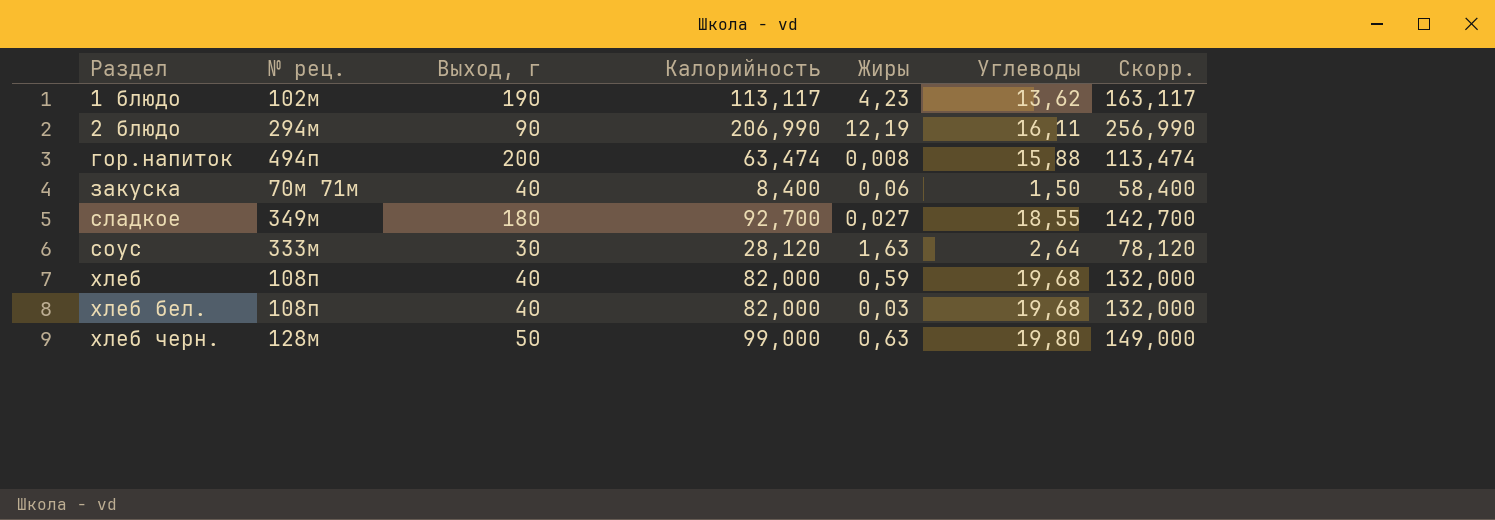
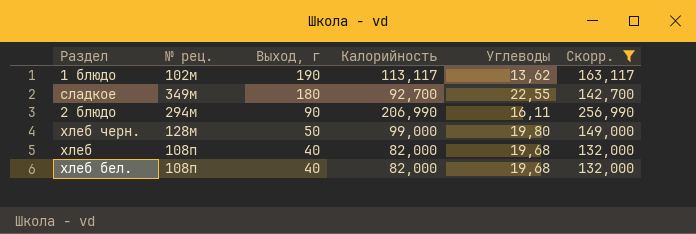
filter: none -> Скорр. >= 132,000
row order: Раздел ascending -> Выход, г descending
column Жиры | position: 5 -> none
сладкое | Углеводы: 18,55 -> 22,55

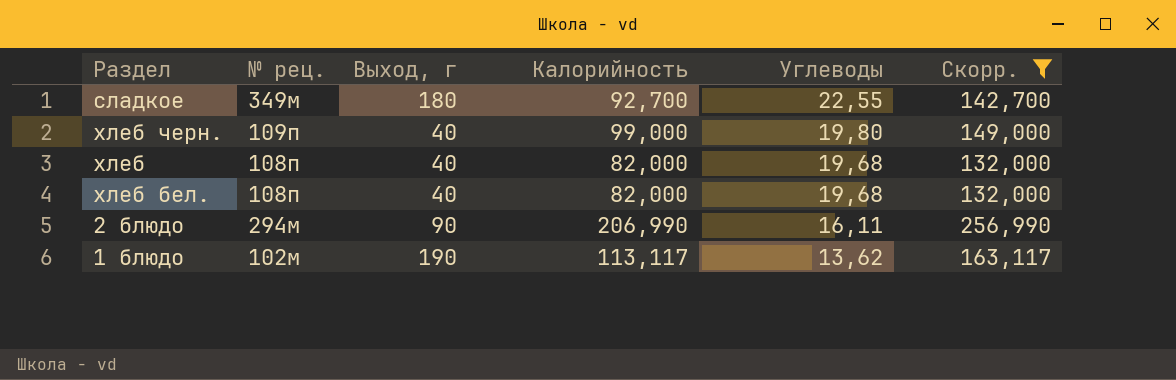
row order: Выход, г descending -> Углеводы descending
хлеб черн. | № рец.: 128м -> 109п
хлеб черн. | Выход, г: 50 -> 40

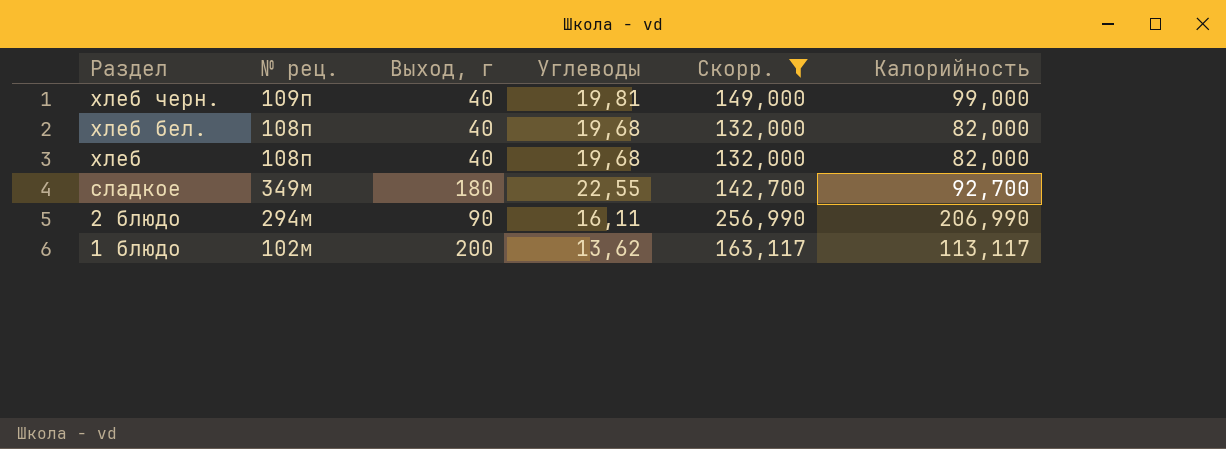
row order: Углеводы descending -> Раздел descending
column Калорийность | position: 4 -> 6
хлеб черн. | Углеводы: 19,80 -> 19,81
1 блюдо | Выход, г: 190 -> 200

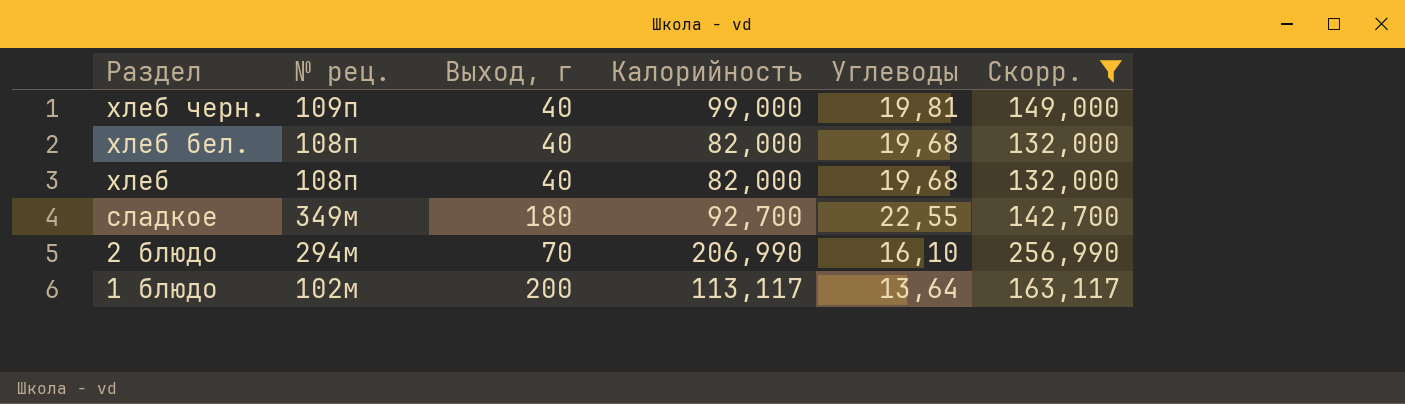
column Калорийность | position: 6 -> 4
2 блюдо | Выход, г: 90 -> 70
2 блюдо | Углеводы: 16,11 -> 16,10
1 блюдо | Углеводы: 13,62 -> 13,64

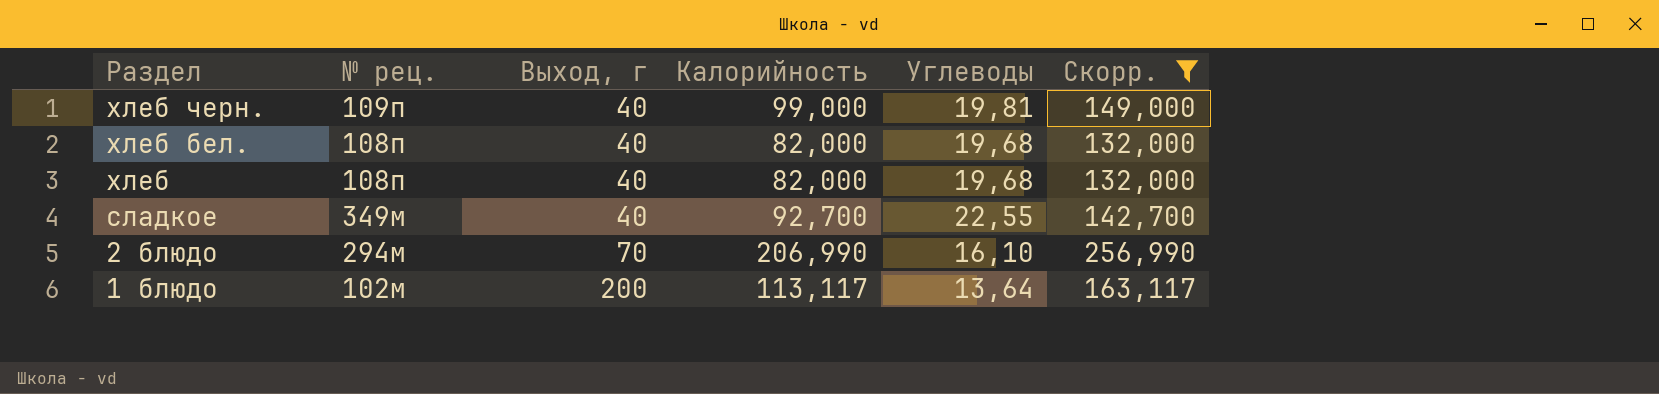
сладкое | Выход, г: 180 -> 40

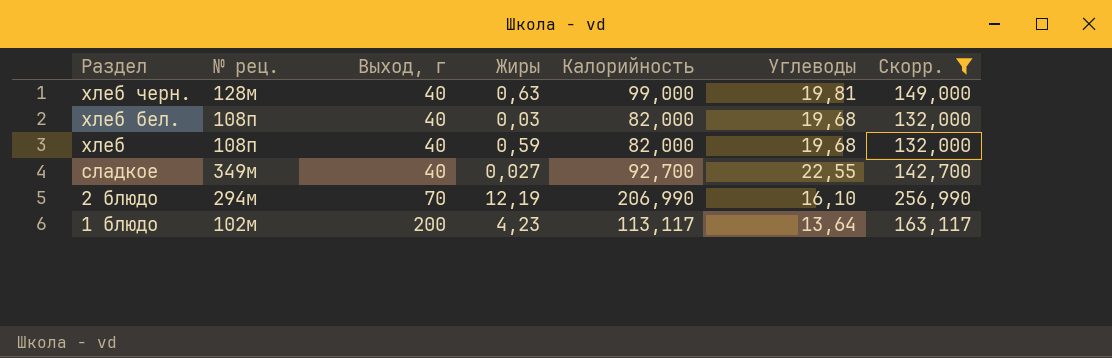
column Жиры | position: none -> 4
хлеб черн. | № рец.: 109п -> 128м

